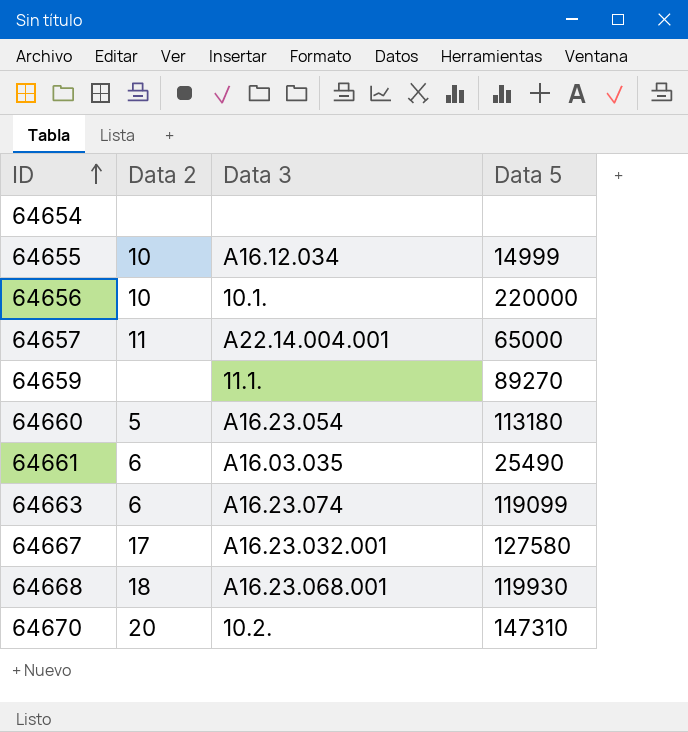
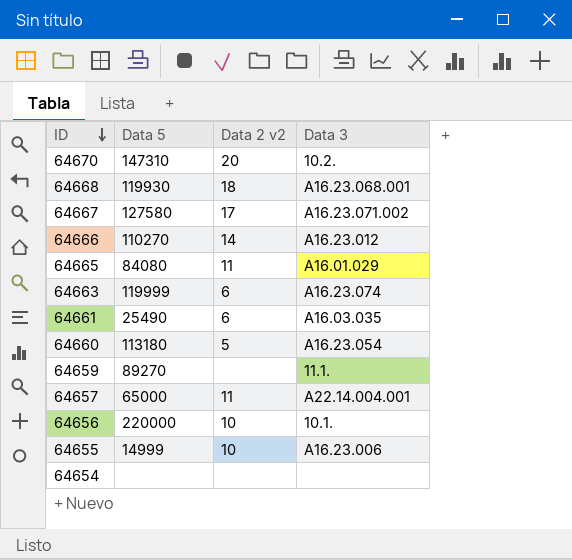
row order: ID ascending -> ID descending
column Data 5 | position: 4 -> 2
column name: Data 2 -> Data 2 v2
64667 | Data 3: А16.23.032.001 -> А16.23.071.002
row 64666: none -> 110270 | 14 | А16.23.012
row 64665: none -> 84080 | 11 | А16.01.029
64663 | Data 5: 119099 -> 119999
64655 | Data 3: А16.12.034 -> А16.23.006

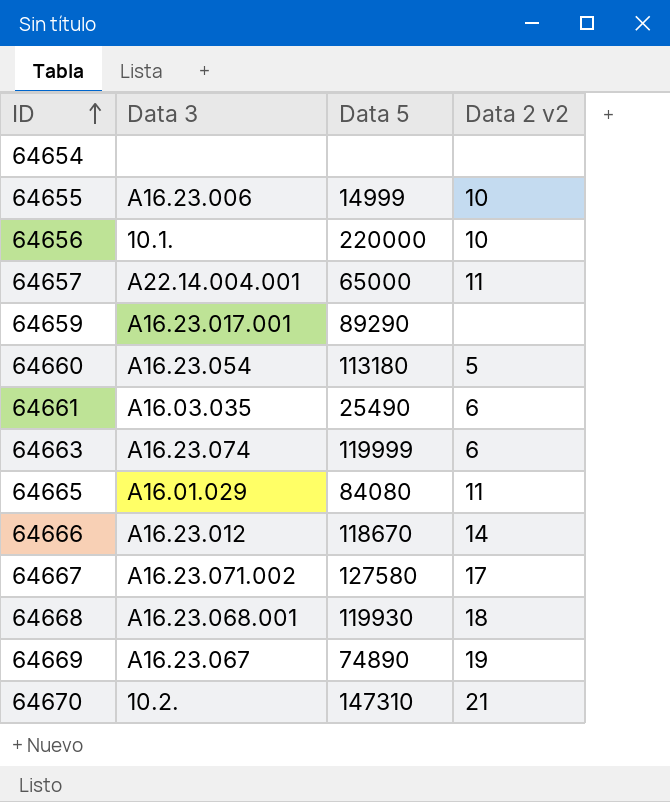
row order: ID descending -> ID ascending
column Data 3 | position: 4 -> 2
64659 | Data 3: 11.1. -> А16.23.017.001
64659 | Data 5: 89270 -> 89290
64666 | Data 5: 110270 -> 118670
row 64669: none -> А16.23.067 | 74890 | 19
64670 | Data 2 v2: 20 -> 21

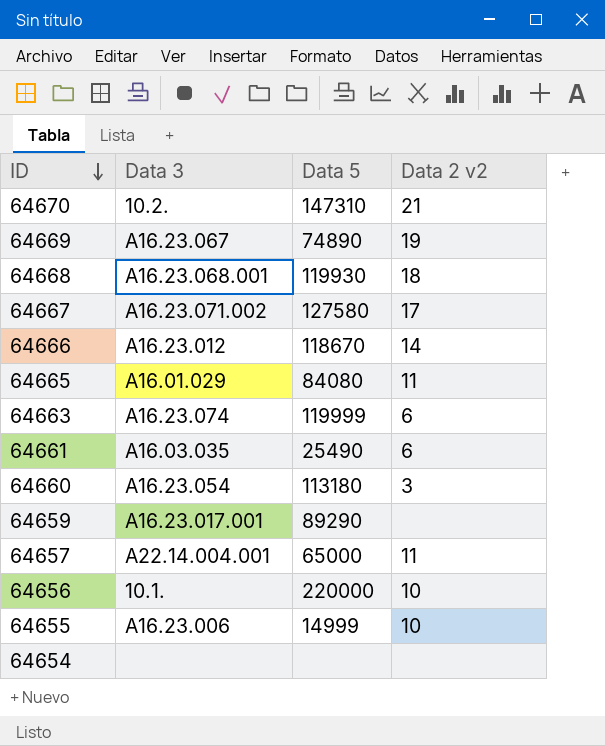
row order: ID ascending -> ID descending
64660 | Data 2 v2: 5 -> 3

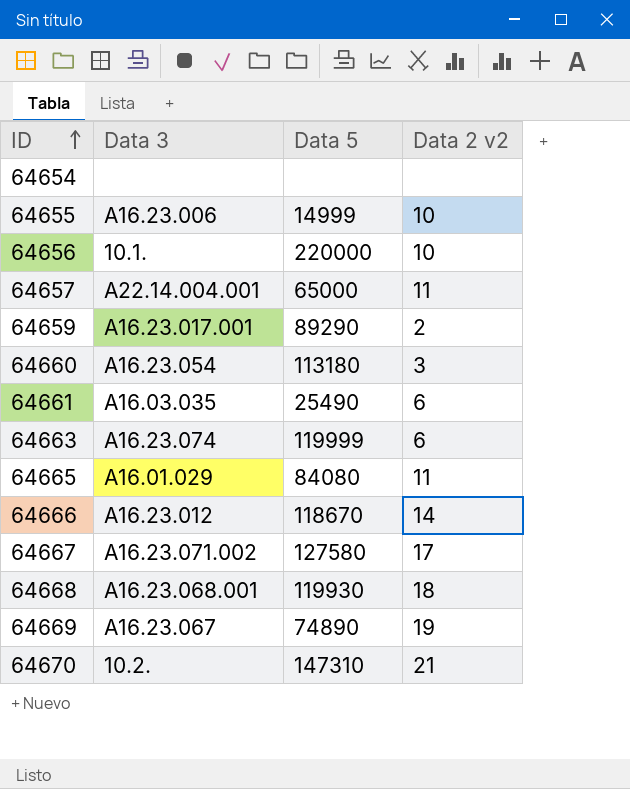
row order: ID descending -> ID ascending
64659 | Data 2 v2: none -> 2

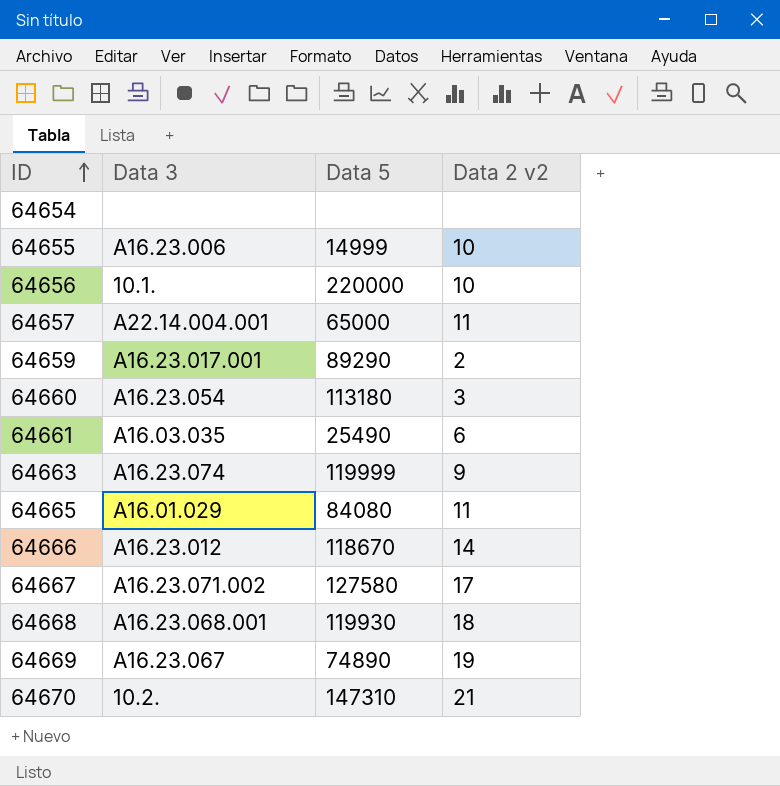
64663 | Data 2 v2: 6 -> 9

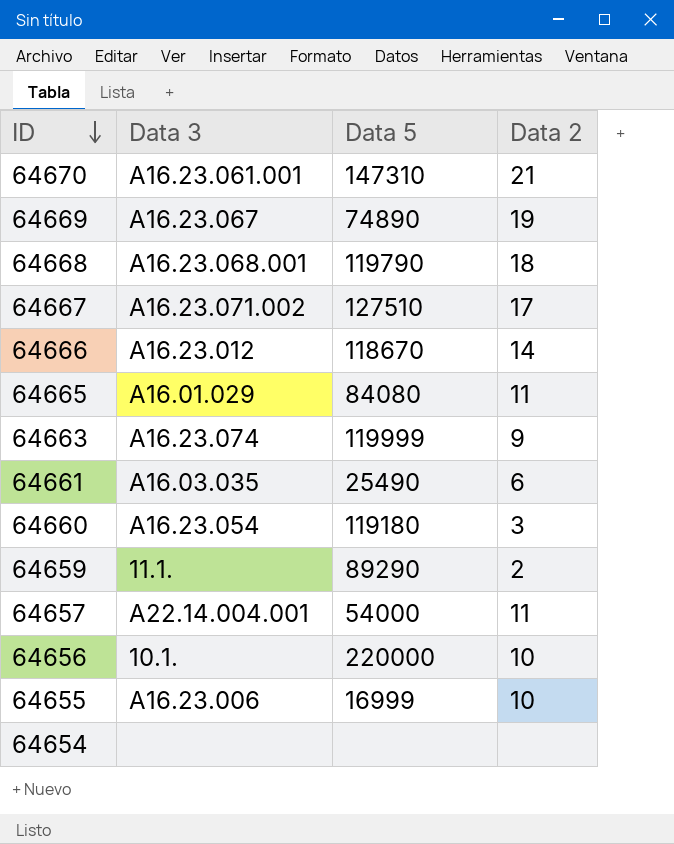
row order: ID ascending -> ID descending
column name: Data 2 v2 -> Data 2
64670 | Data 3: 10.2. -> А16.23.061.001
64668 | Data 5: 119930 -> 119790
64667 | Data 5: 127580 -> 127510
64660 | Data 5: 113180 -> 119180
64659 | Data 3: А16.23.017.001 -> 11.1.
64657 | Data 5: 65000 -> 54000
64655 | Data 5: 14999 -> 16999

